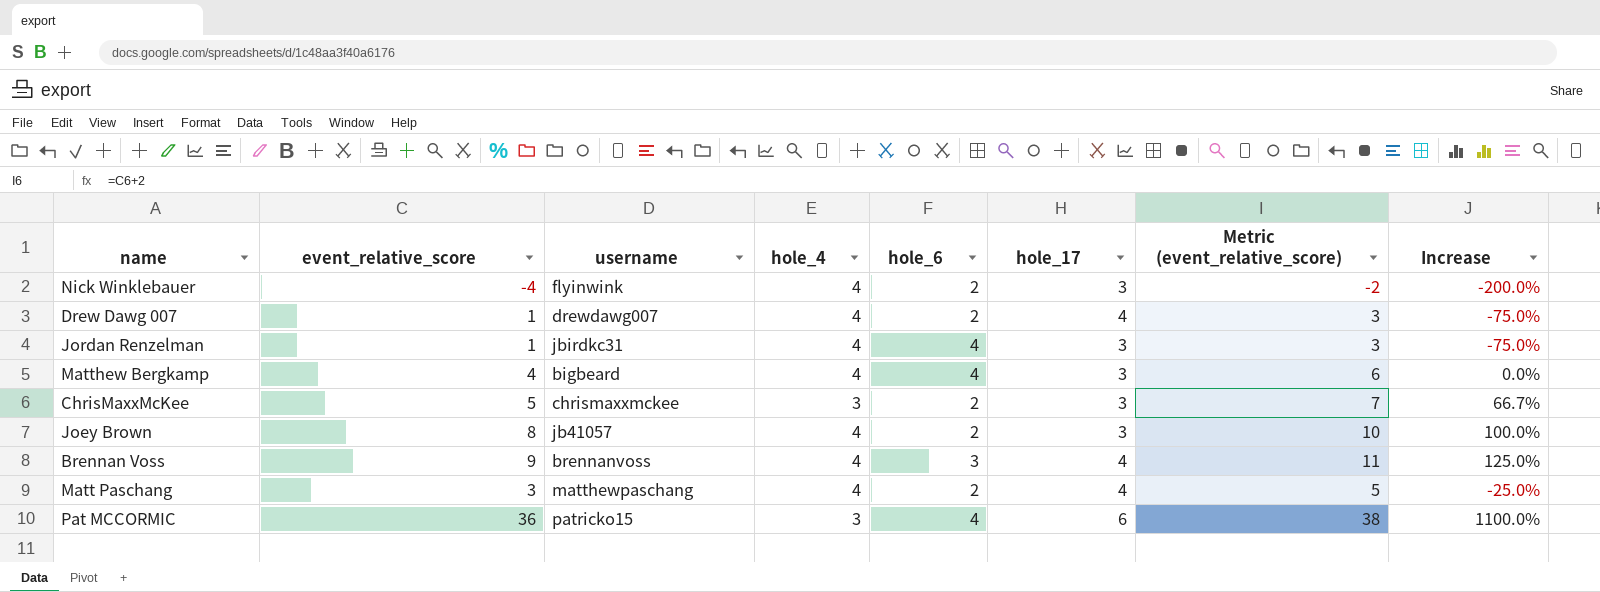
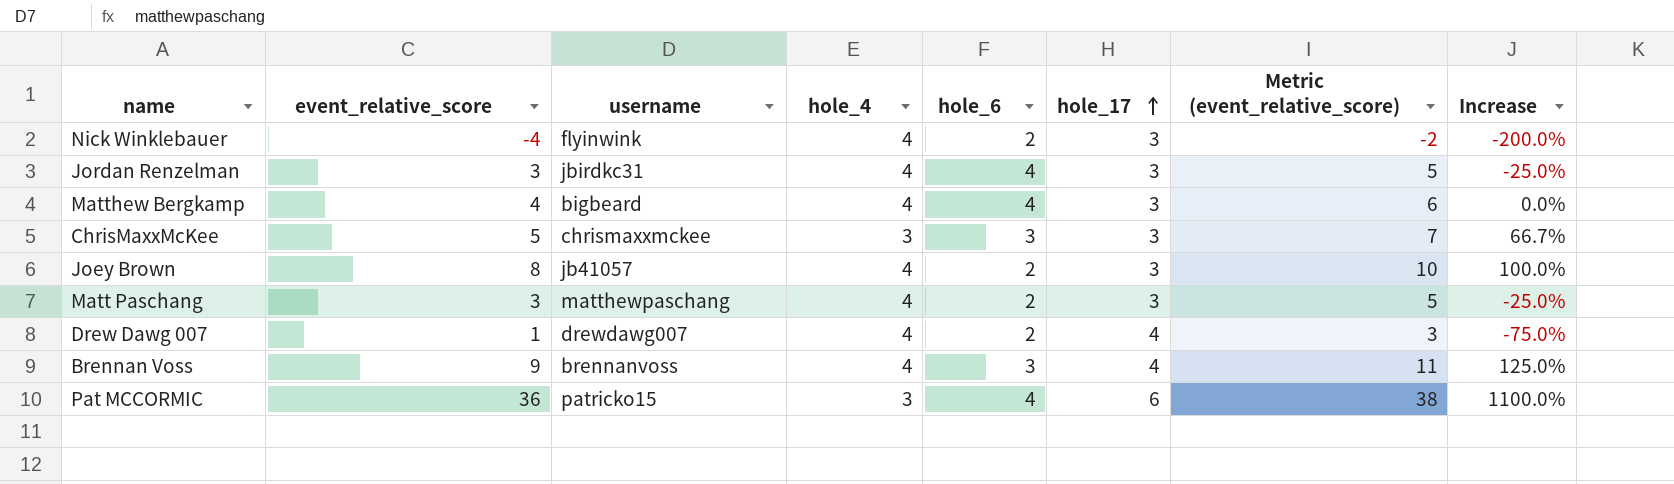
row order: none -> hole_17 ascending
Jordan Renzelman | event_relative_score: 1 -> 3
Jordan Renzelman | Metric (event_relative_score): 3 -> 5
Jordan Renzelman | Increase: -75.0% -> -25.0%
ChrisMaxxMcKee | hole_6: 2 -> 3
Matt Paschang | hole_17: 4 -> 3

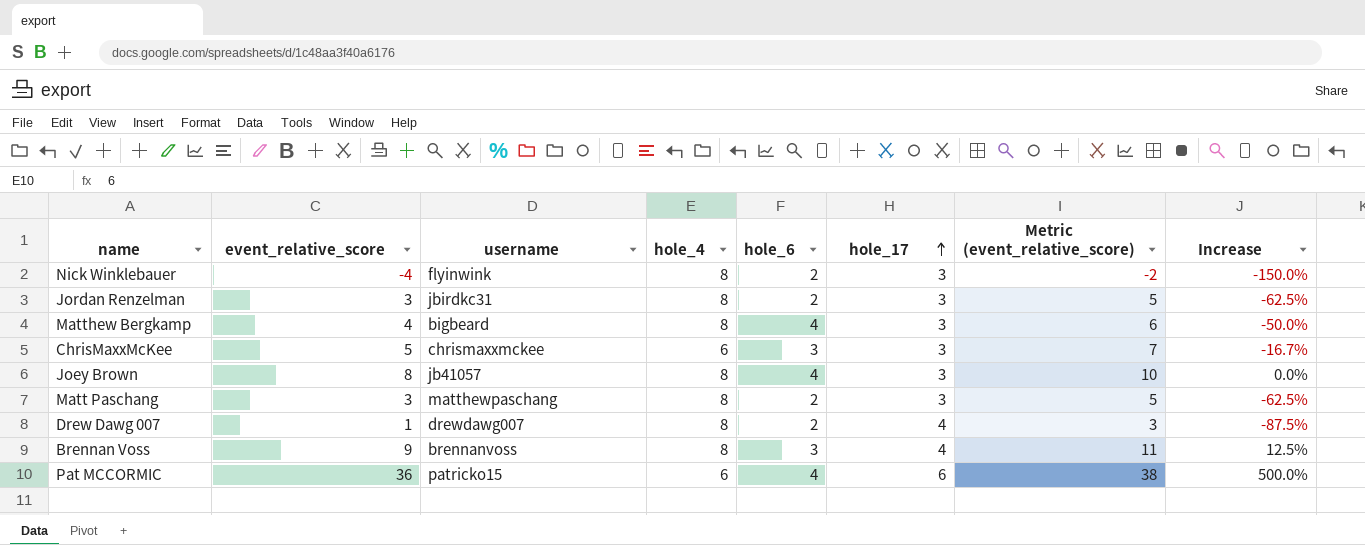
Nick Winklebauer | hole_4: 4 -> 8
Nick Winklebauer | Increase: -200.0% -> -150.0%
Jordan Renzelman | hole_4: 4 -> 8
Jordan Renzelman | hole_6: 4 -> 2
Jordan Renzelman | Increase: -25.0% -> -62.5%
Matthew Bergkamp | hole_4: 4 -> 8
Matthew Bergkamp | Increase: 0.0% -> -50.0%
ChrisMaxxMcKee | hole_4: 3 -> 6
ChrisMaxxMcKee | Increase: 66.7% -> -16.7%
Joey Brown | hole_4: 4 -> 8
Joey Brown | hole_6: 2 -> 4
Joey Brown | Increase: 100.0% -> 0.0%
Matt Paschang | hole_4: 4 -> 8
Matt Paschang | Increase: -25.0% -> -62.5%
Drew Dawg 007 | hole_4: 4 -> 8
Drew Dawg 007 | Increase: -75.0% -> -87.5%
Brennan Voss | hole_4: 4 -> 8
Brennan Voss | Increase: 125.0% -> 12.5%
Pat MCCORMIC | hole_4: 3 -> 6
Pat MCCORMIC | Increase: 1100.0% -> 500.0%

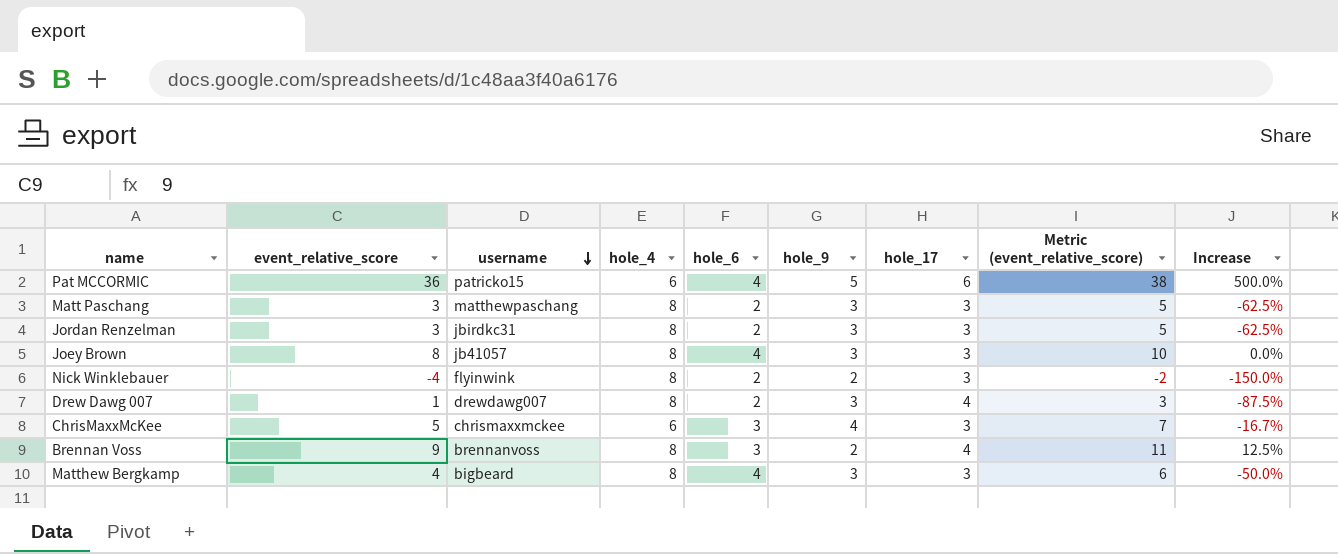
row order: hole_17 ascending -> username descending
column hole_9 | position: none -> 6

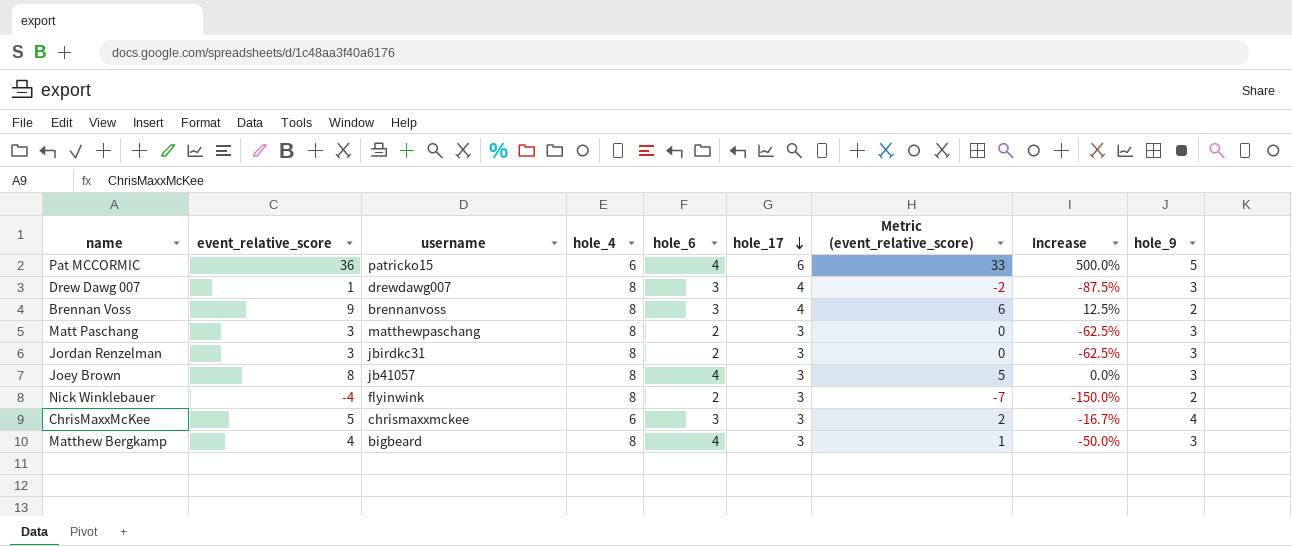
row order: username descending -> hole_17 descending
column Metric (event_relative_score) | formula: [event_relative_score] + 2 -> [event_relative_score] - 3
column hole_9 | position: 6 -> 9
Drew Dawg 007 | hole_6: 2 -> 3

